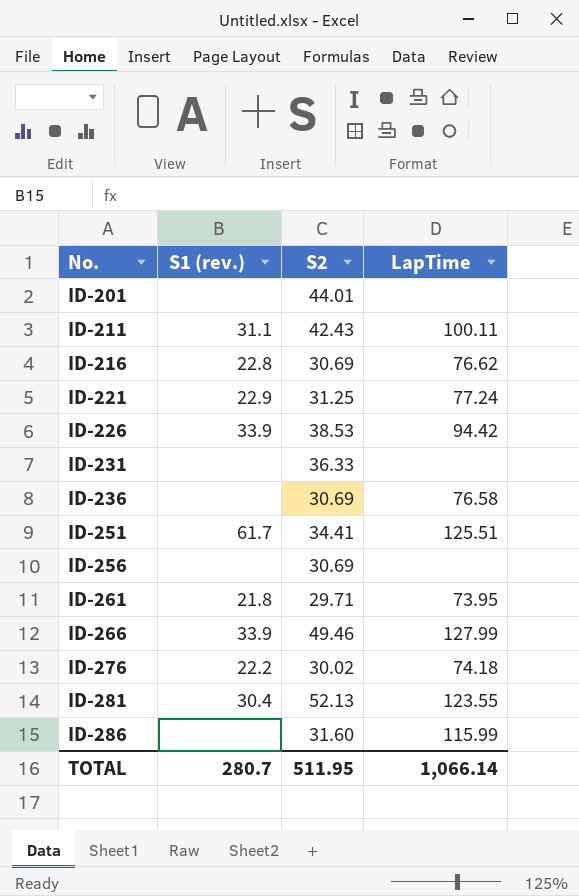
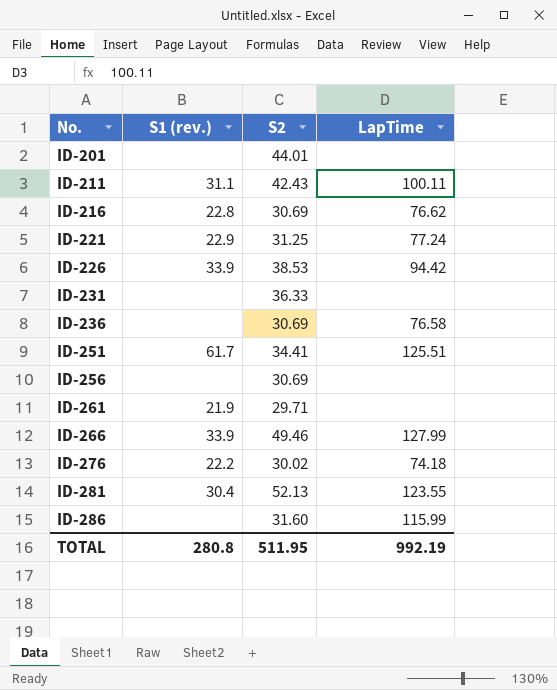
ID-261 | S1 (rev.): 21.8 -> 21.9
ID-261 | LapTime: 73.95 -> none
TOTAL | S1 (rev.): 280.7 -> 280.8
TOTAL | LapTime: 1,066.14 -> 992.19

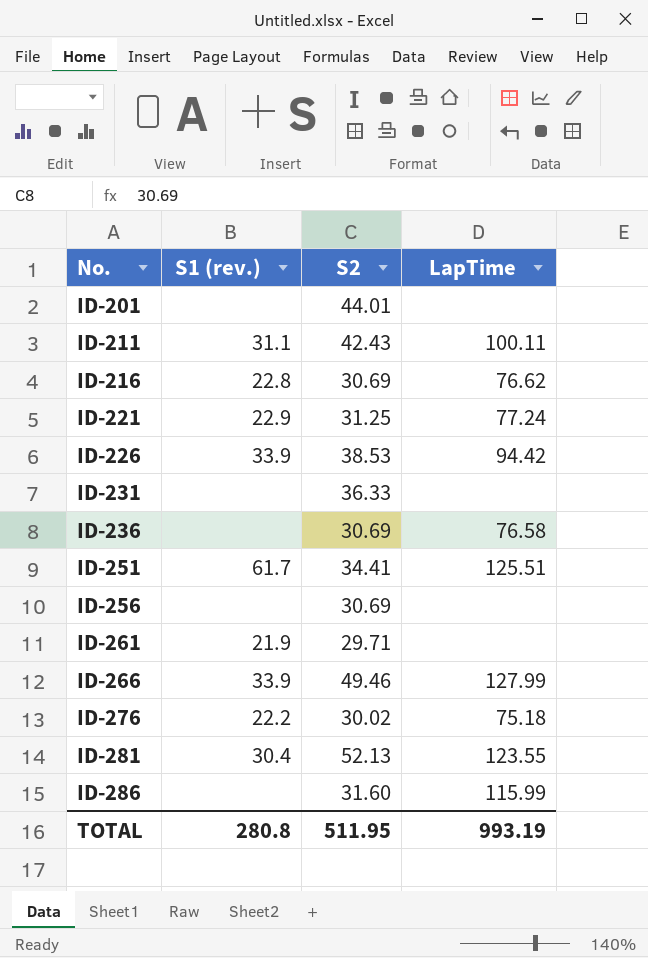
ID-276 | LapTime: 74.18 -> 75.18
TOTAL | LapTime: 992.19 -> 993.19

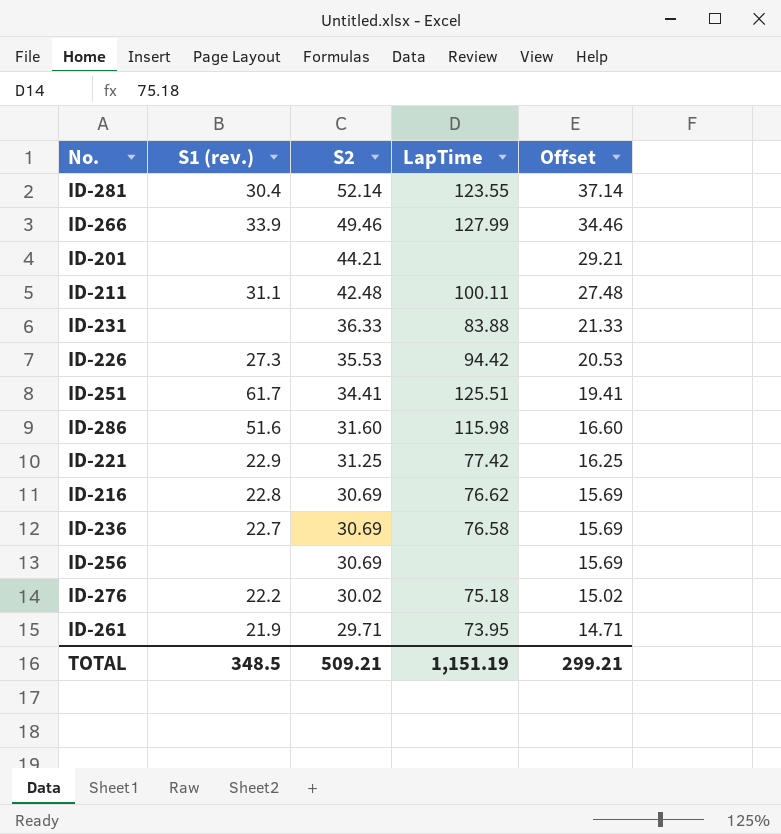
row order: No. ascending -> S2 descending
column Offset | formula: none -> [S2] - 15
ID-281 | S2: 52.13 -> 52.14
ID-201 | S2: 44.01 -> 44.21
ID-211 | S2: 42.43 -> 42.48
ID-231 | LapTime: none -> 83.88
ID-226 | S1 (rev.): 33.9 -> 27.3
ID-226 | S2: 38.53 -> 35.53
ID-286 | S1 (rev.): none -> 51.6
ID-286 | LapTime: 115.99 -> 115.98
ID-221 | LapTime: 77.24 -> 77.42
ID-236 | S1 (rev.): none -> 22.7
ID-261 | LapTime: none -> 73.95
TOTAL | S1 (rev.): 280.8 -> 348.5
TOTAL | S2: 511.95 -> 509.21
TOTAL | LapTime: 993.19 -> 1,151.19

